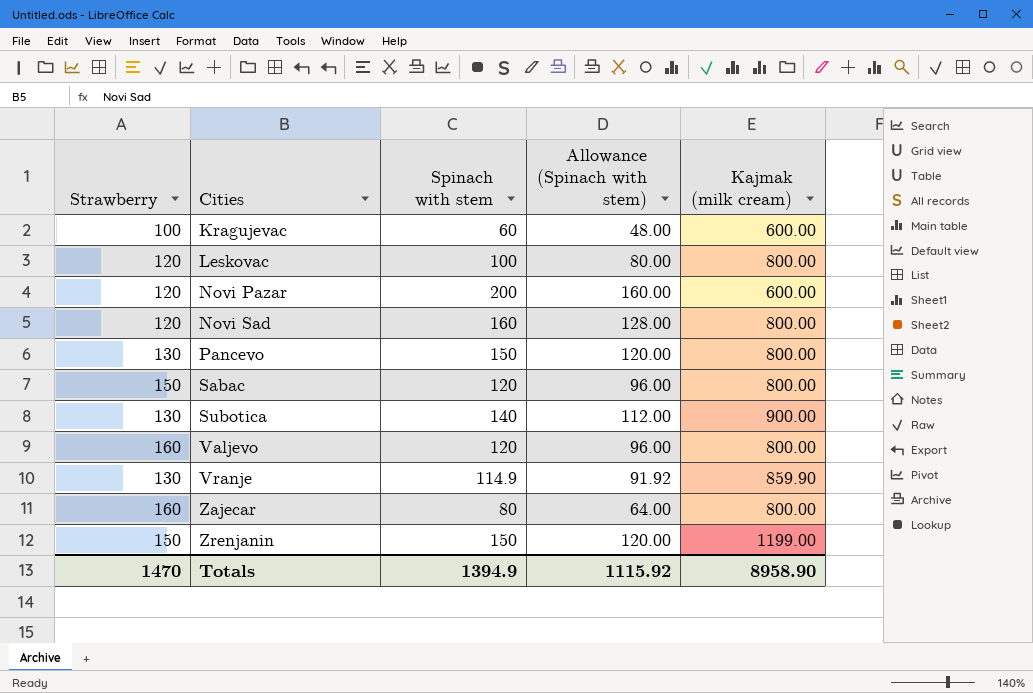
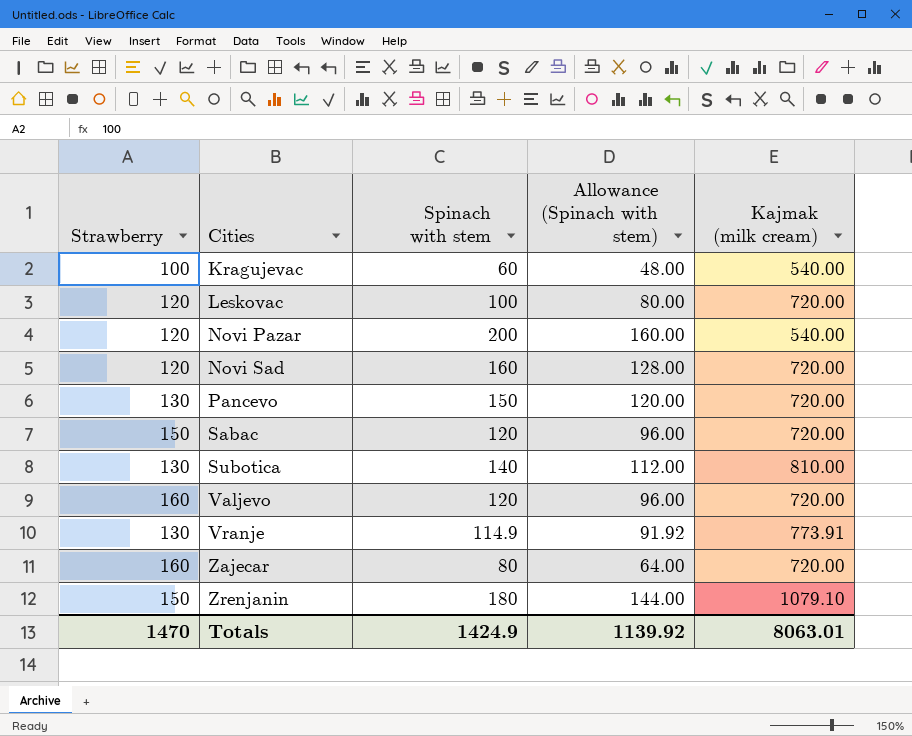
Kragujevac | Kajmak (milk cream): 600.00 -> 540.00
Leskovac | Kajmak (milk cream): 800.00 -> 720.00
Novi Pazar | Kajmak (milk cream): 600.00 -> 540.00
Novi Sad | Kajmak (milk cream): 800.00 -> 720.00
Pancevo | Kajmak (milk cream): 800.00 -> 720.00
Sabac | Kajmak (milk cream): 800.00 -> 720.00
Subotica | Kajmak (milk cream): 900.00 -> 810.00
Valjevo | Kajmak (milk cream): 800.00 -> 720.00
Vranje | Kajmak (milk cream): 859.90 -> 773.91
Zajecar | Kajmak (milk cream): 800.00 -> 720.00
Zrenjanin | Spinach with stem: 150 -> 180
Zrenjanin | Allowance (Spinach with stem): 120.00 -> 144.00
Zrenjanin | Kajmak (milk cream): 1199.00 -> 1079.10
Totals | Spinach with stem: 1394.9 -> 1424.9
Totals | Allowance (Spinach with stem): 1115.92 -> 1139.92
Totals | Kajmak (milk cream): 8958.90 -> 8063.01

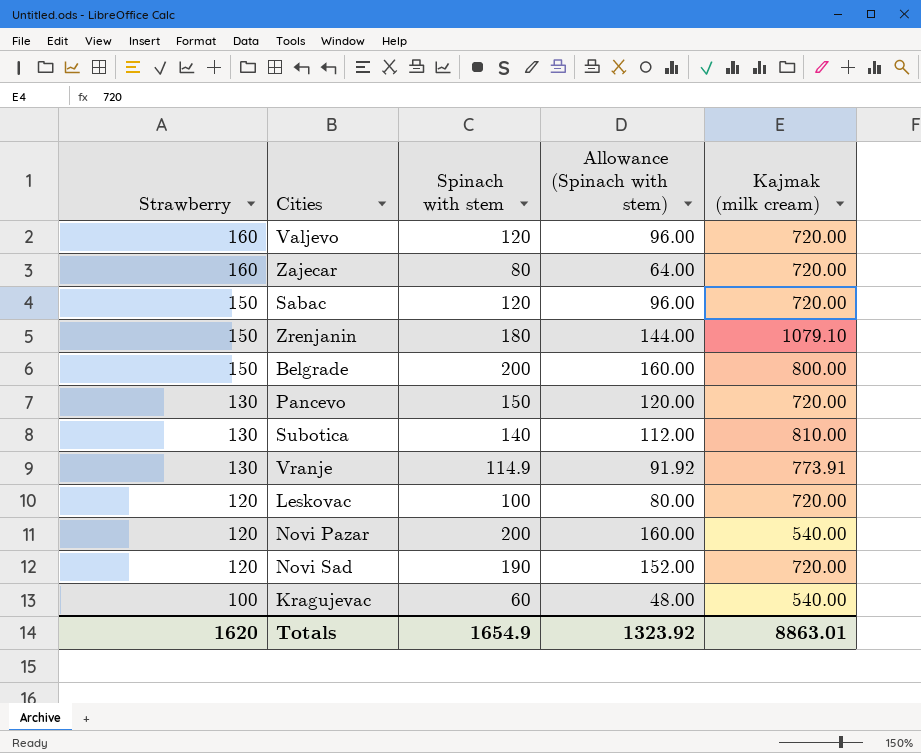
row order: Cities ascending -> Strawberry descending
row Belgrade: none -> 150 | 200 | 160.00 | 800.00
Novi Sad | Spinach with stem: 160 -> 190
Novi Sad | Allowance (Spinach with stem): 128.00 -> 152.00
Totals | Strawberry: 1470 -> 1620
Totals | Spinach with stem: 1424.9 -> 1654.9
Totals | Allowance (Spinach with stem): 1139.92 -> 1323.92
Totals | Kajmak (milk cream): 8063.01 -> 8863.01

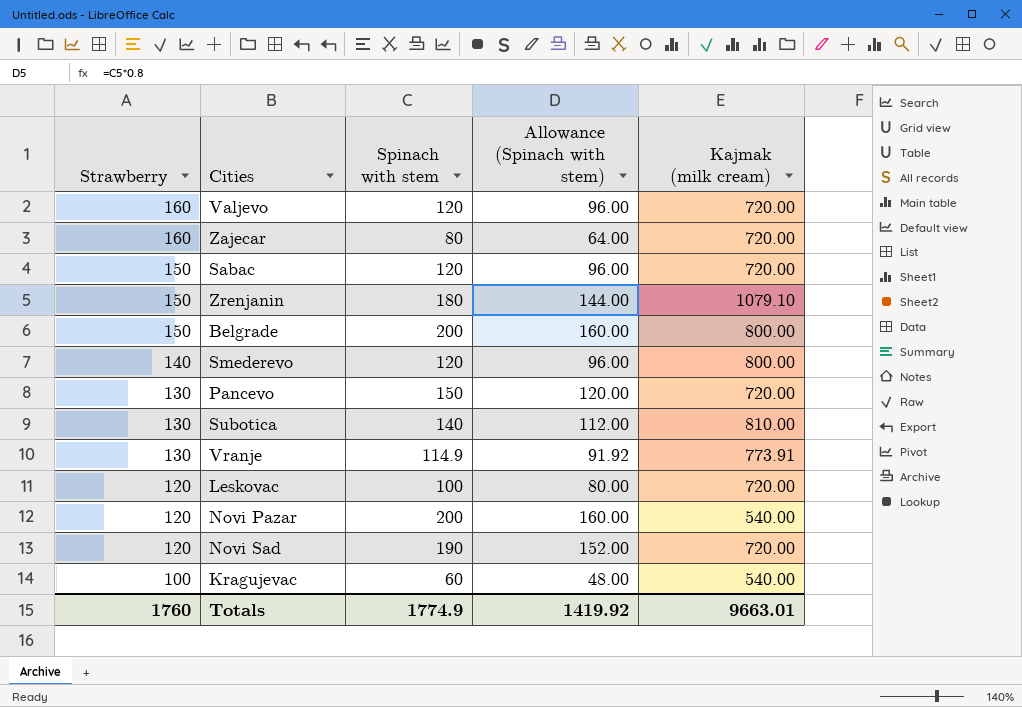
row Smederevo: none -> 140 | 120 | 96.00 | 800.00
Totals | Strawberry: 1620 -> 1760
Totals | Spinach with stem: 1654.9 -> 1774.9
Totals | Allowance (Spinach with stem): 1323.92 -> 1419.92
Totals | Kajmak (milk cream): 8863.01 -> 9663.01

